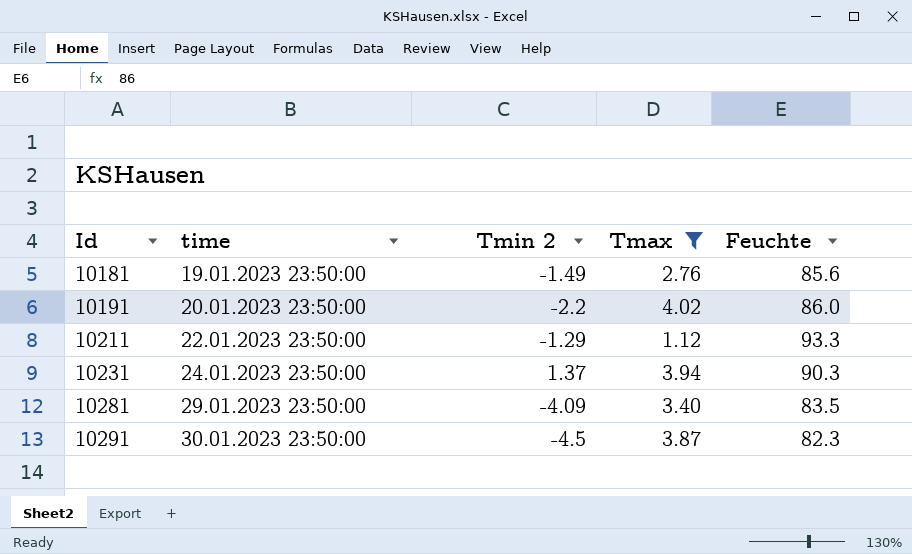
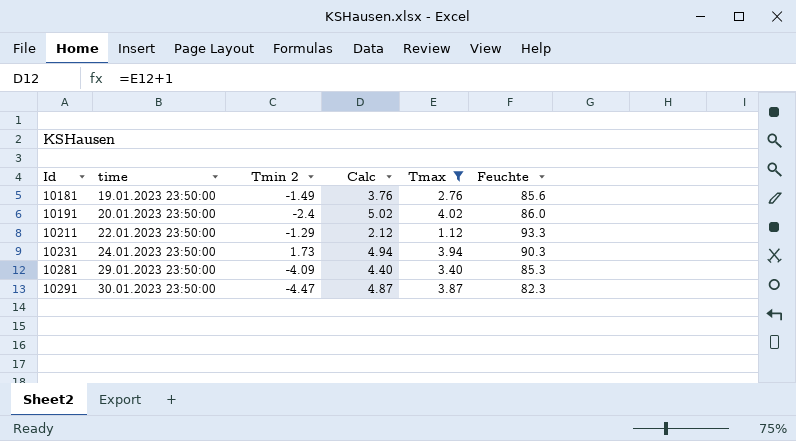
column Calc | formula: none -> [Tmax] + 1
10191 | Tmin 2: -2.2 -> -2.4
10231 | Tmin 2: 1.37 -> 1.73
10281 | Feuchte: 83.5 -> 85.3
10291 | Tmin 2: -4.5 -> -4.47

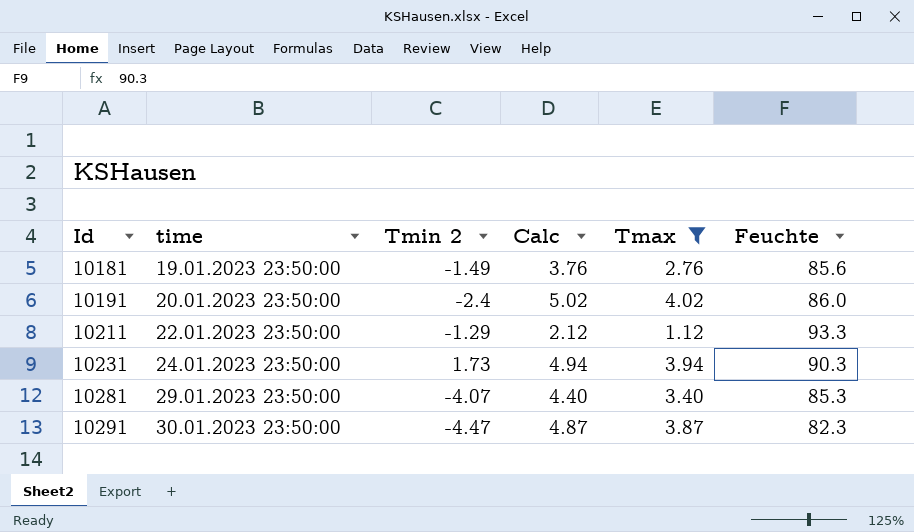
10281 | Tmin 2: -4.09 -> -4.07

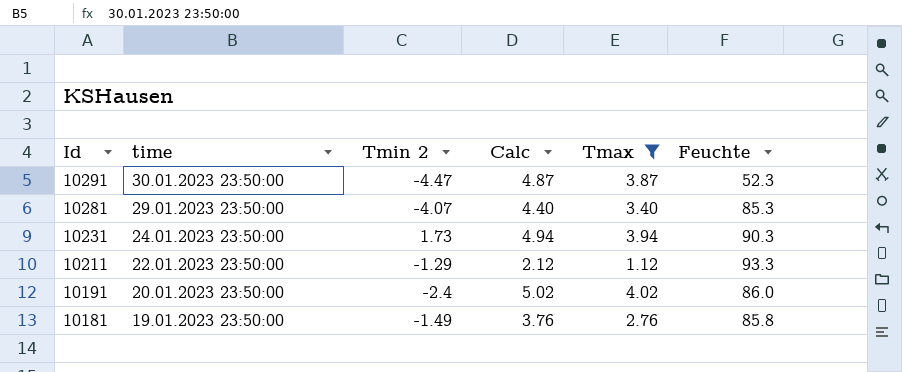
row order: Id ascending -> Id descending
10291 | Feuchte: 82.3 -> 52.3
10181 | Feuchte: 85.6 -> 85.8

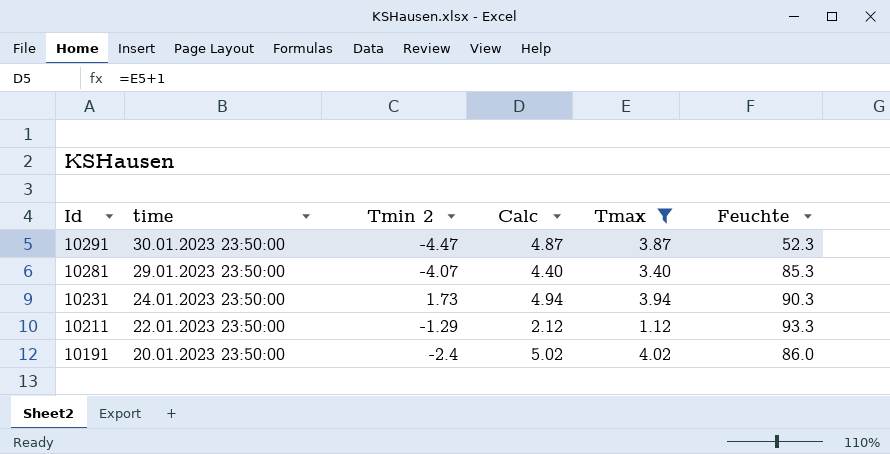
row 10181: 19.01.2023 23:50:00 | -1.49 | 3.76 | 2.76 | 85.8 -> none

